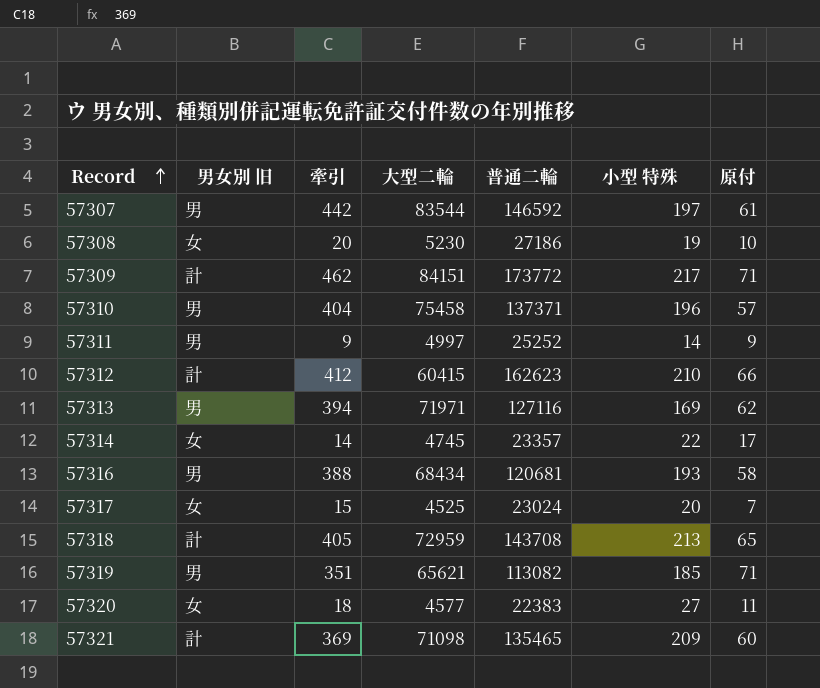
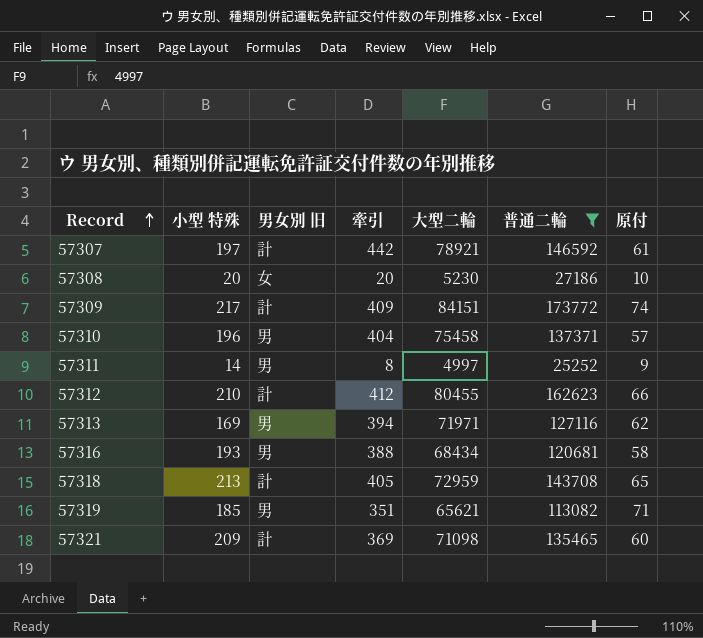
filter: none -> 普通二輪 >= 25252
column 小型 特殊 | position: 6 -> 2
57307 | 男女別 旧: 男 -> 計
57307 | 大型二輪: 83544 -> 78921
57308 | 小型 特殊: 19 -> 20
57309 | 牽引: 462 -> 409
57309 | 原付: 71 -> 74
57311 | 牽引: 9 -> 8
57312 | 大型二輪: 60415 -> 80455

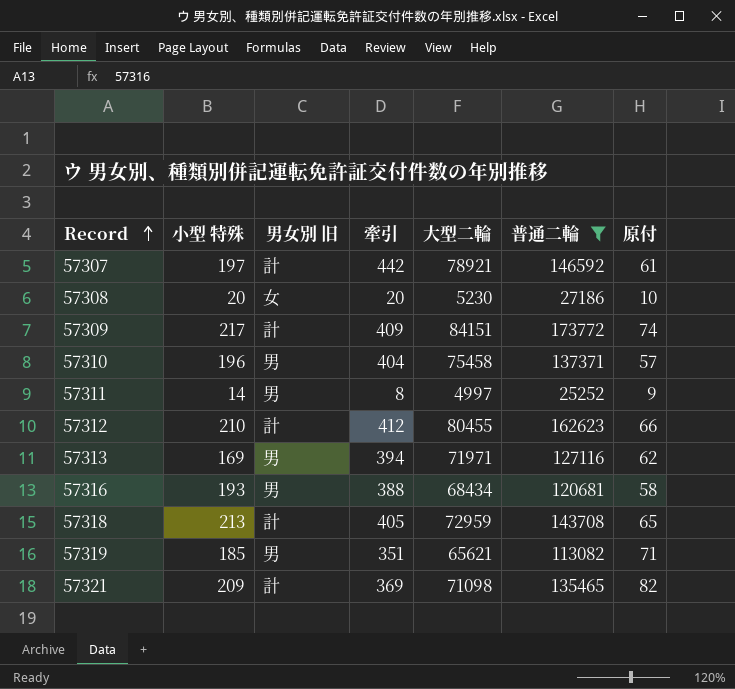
57321 | 原付: 60 -> 82

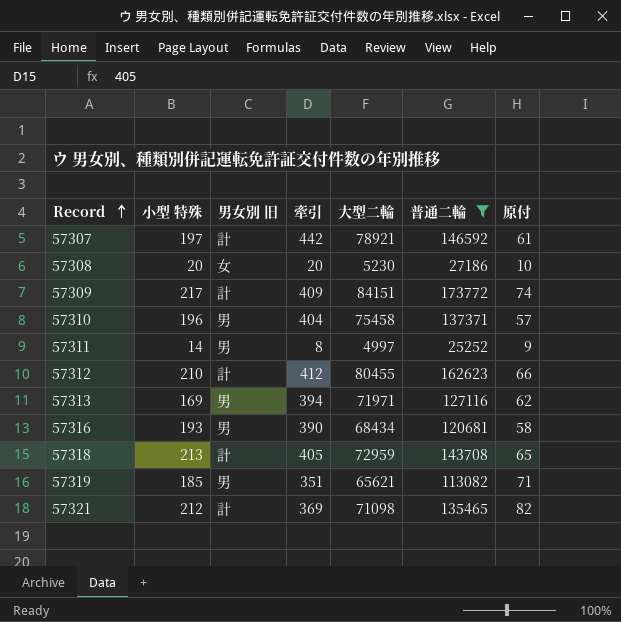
57316 | 牽引: 388 -> 390
57321 | 小型 特殊: 209 -> 212

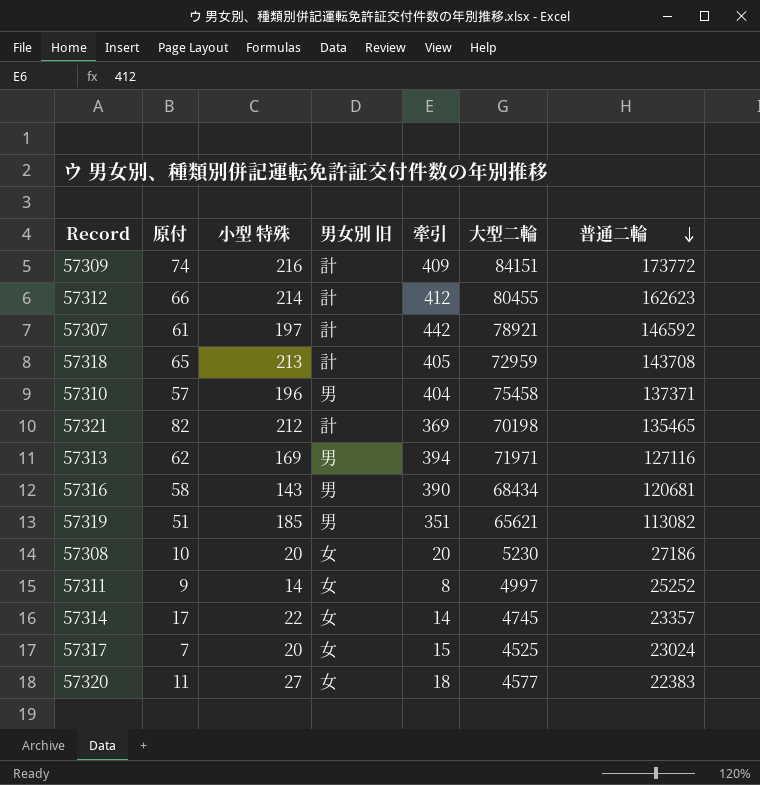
filter: 普通二輪 >= 25252 -> none
row order: Record ascending -> 普通二輪 descending
column 原付 | position: 7 -> 2
57309 | 小型 特殊: 217 -> 216
57312 | 小型 特殊: 210 -> 214
57321 | 大型二輪: 71098 -> 70198
57316 | 小型 特殊: 193 -> 143
57319 | 原付: 71 -> 51
57311 | 男女別 旧: 男 -> 女

